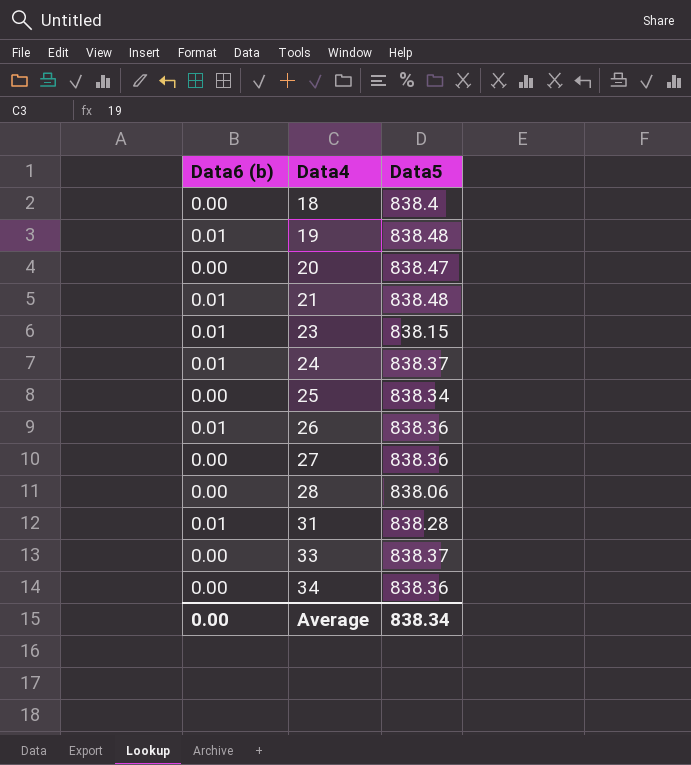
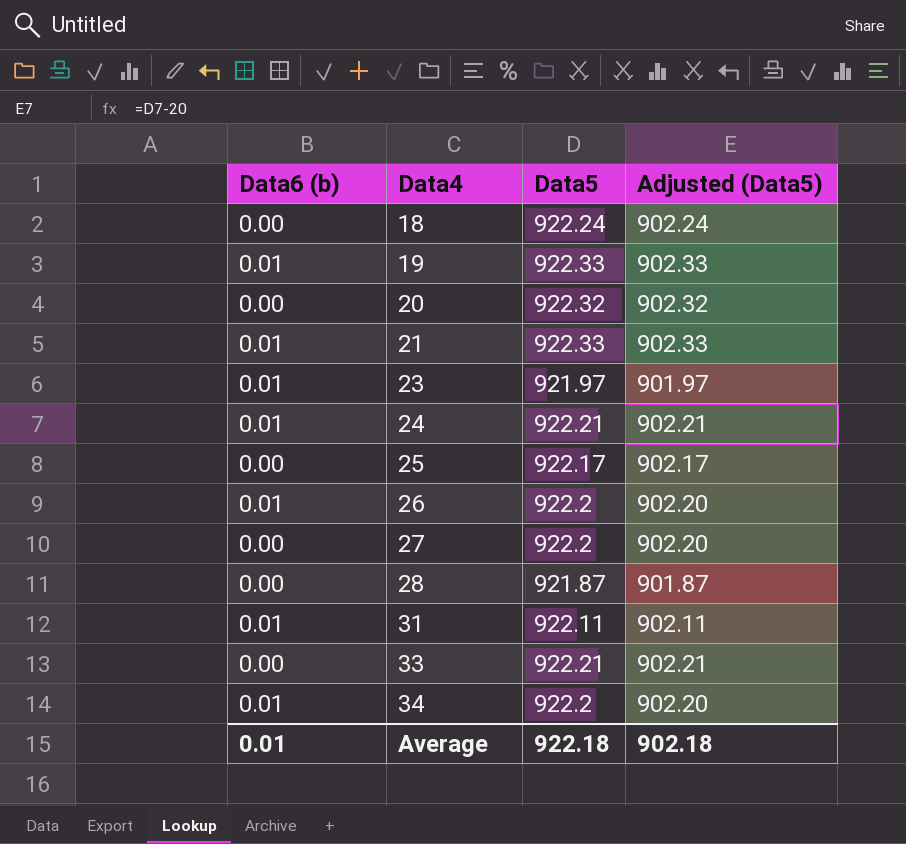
column Adjusted (Data5) | formula: none -> [Data5] - 20
18 | Data5: 838.4 -> 922.24
19 | Data5: 838.48 -> 922.33
20 | Data5: 838.47 -> 922.32
21 | Data5: 838.48 -> 922.33
23 | Data5: 838.15 -> 921.97
24 | Data5: 838.37 -> 922.21
25 | Data5: 838.34 -> 922.17
26 | Data5: 838.36 -> 922.2
27 | Data5: 838.36 -> 922.2
28 | Data5: 838.06 -> 921.87
31 | Data5: 838.28 -> 922.11
33 | Data5: 838.37 -> 922.21
34 | Data6 (b): 0.00 -> 0.01
34 | Data5: 838.36 -> 922.2
Average | Data6 (b): 0.00 -> 0.01
Average | Data5: 838.34 -> 922.18

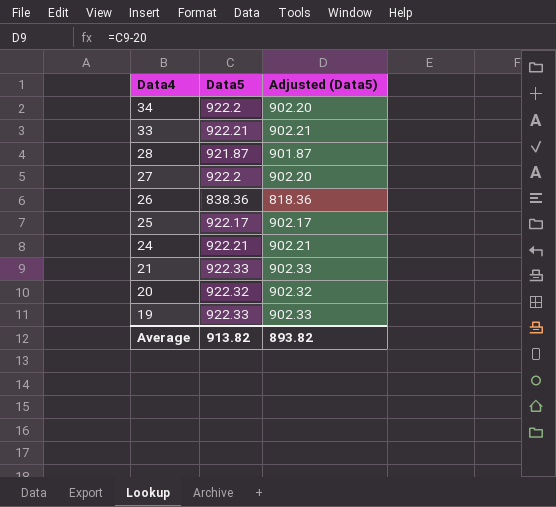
row order: Data4 ascending -> Data4 descending
column Data6 (b) | position: 1 -> none
row 18: 0.00 | 922.24 | 902.24 -> none
row 23: 0.01 | 921.97 | 901.97 -> none
row 31: 0.01 | 922.11 | 902.11 -> none
26 | Data5: 922.2 -> 838.36
26 | Adjusted (Data5): 902.20 -> 818.36
Average | Data5: 922.18 -> 913.82
Average | Adjusted (Data5): 902.18 -> 893.82

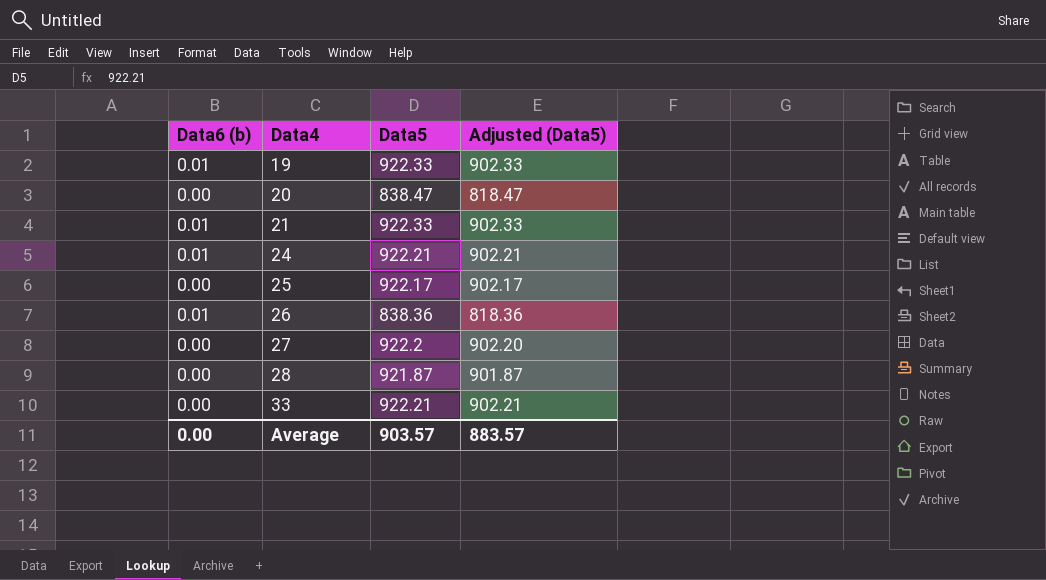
row order: Data4 descending -> Data4 ascending
column Data6 (b) | position: none -> 1
row 34: 922.2 | 902.20 -> none
20 | Data5: 922.32 -> 838.47
20 | Adjusted (Data5): 902.32 -> 818.47
Average | Data5: 913.82 -> 903.57
Average | Adjusted (Data5): 893.82 -> 883.57

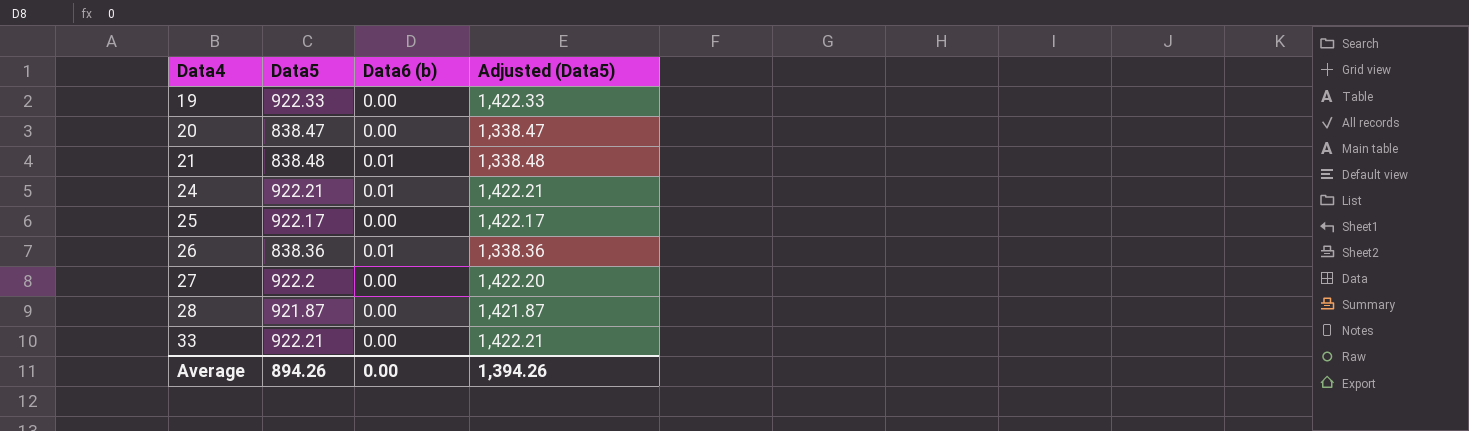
column Data6 (b) | position: 1 -> 3
column Adjusted (Data5) | formula: [Data5] - 20 -> [Data5] + 500
19 | Data6 (b): 0.01 -> 0.00
21 | Data5: 922.33 -> 838.48
Average | Data5: 903.57 -> 894.26
Average | Adjusted (Data5): 883.57 -> 1,394.26

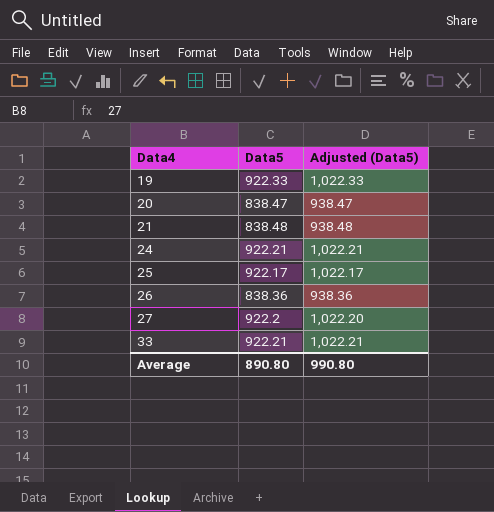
column Data6 (b) | position: 3 -> none
column Adjusted (Data5) | formula: [Data5] + 500 -> [Data5] + 100
row 28: 921.87 | 0.00 | 1,421.87 -> none
Average | Data5: 894.26 -> 890.80
Average | Adjusted (Data5): 1,394.26 -> 990.80

